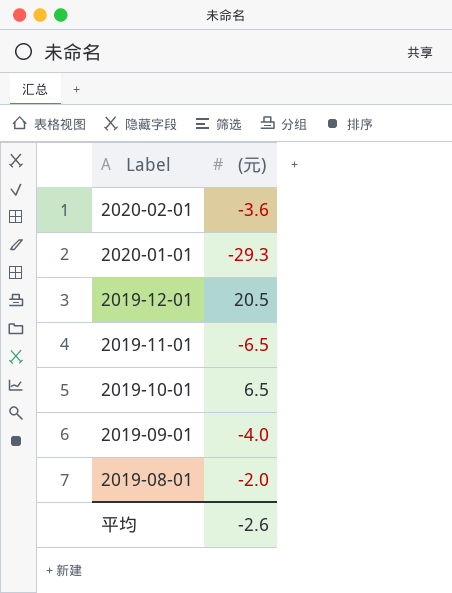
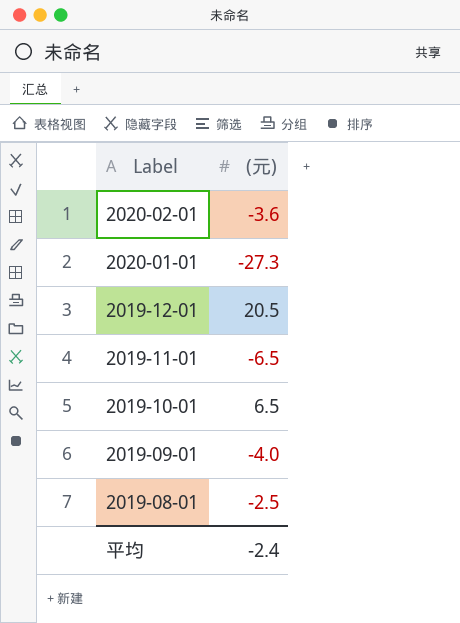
2020-01-01 | (元): -29.3 -> -27.3
2019-08-01 | (元): -2.0 -> -2.5
平均 | (元): -2.6 -> -2.4

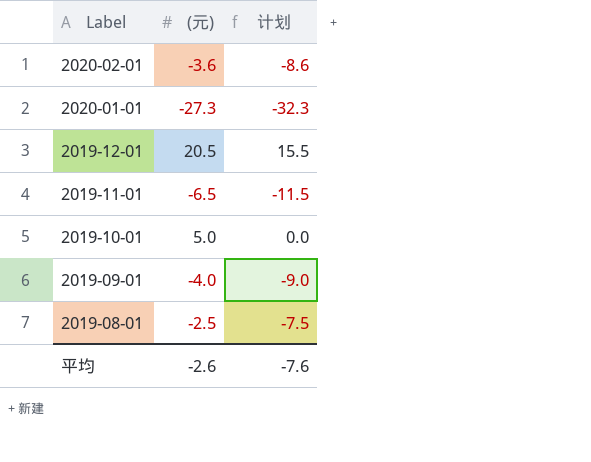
column 计划 | formula: none -> [(元)] - 5
2019-10-01 | (元): 6.5 -> 5.0
平均 | (元): -2.4 -> -2.6

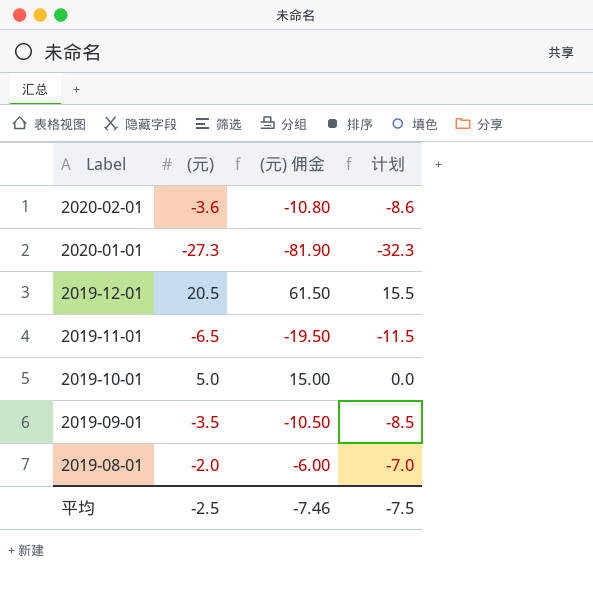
column (元) 佣金 | formula: none -> [(元)] * 3
2019-09-01 | (元): -4.0 -> -3.5
2019-09-01 | 计划: -9.0 -> -8.5
2019-08-01 | (元): -2.5 -> -2.0
2019-08-01 | 计划: -7.5 -> -7.0
平均 | (元): -2.6 -> -2.5
平均 | 计划: -7.6 -> -7.5

